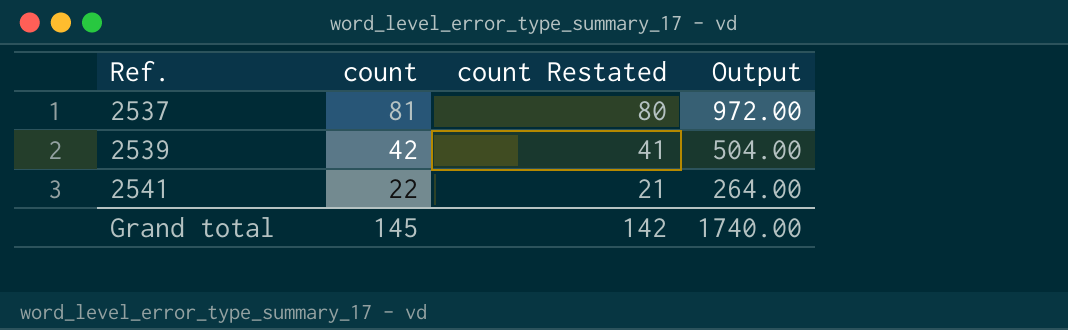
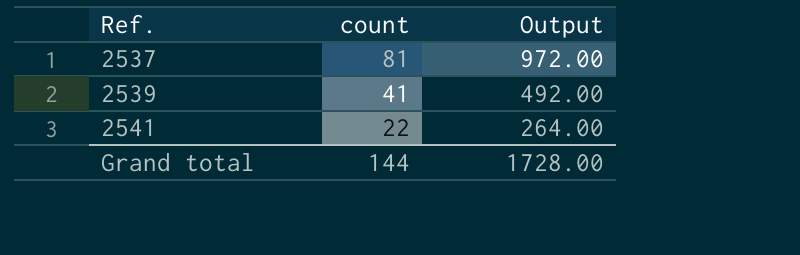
column count Restated | formula: [count] - 1 -> none
2539 | count: 42 -> 41
2539 | Output: 504.00 -> 492.00
Grand total | count: 145 -> 144
Grand total | Output: 1740.00 -> 1728.00

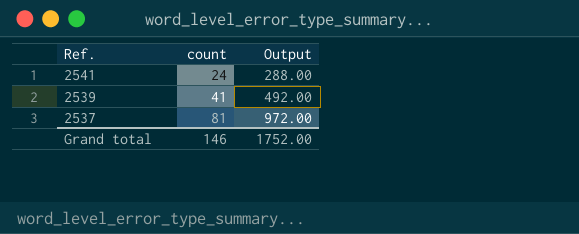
row order: Ref. ascending -> Ref. descending
2541 | count: 22 -> 24
2541 | Output: 264.00 -> 288.00
Grand total | count: 144 -> 146
Grand total | Output: 1728.00 -> 1752.00

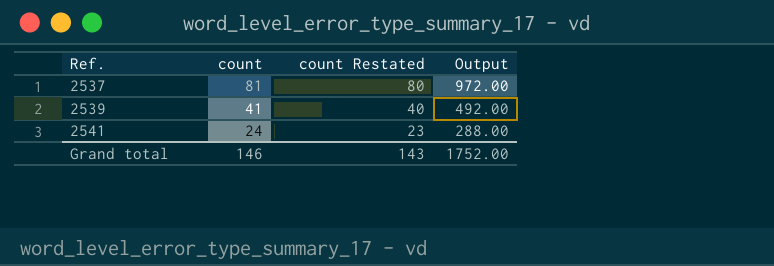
row order: Ref. descending -> Ref. ascending
column count Restated | formula: none -> [count] - 1

